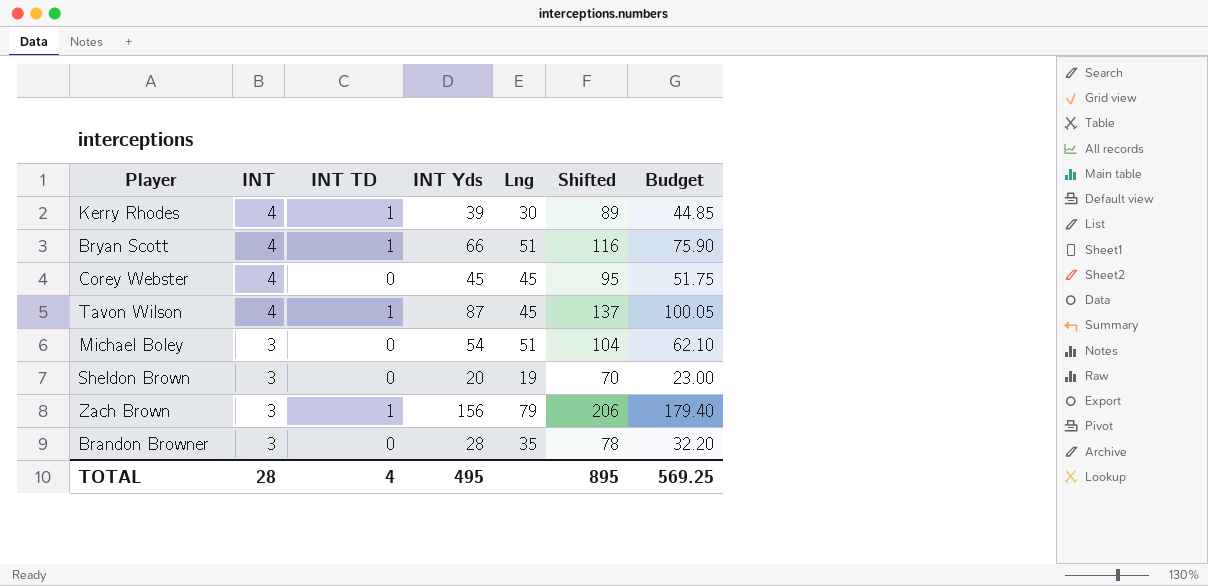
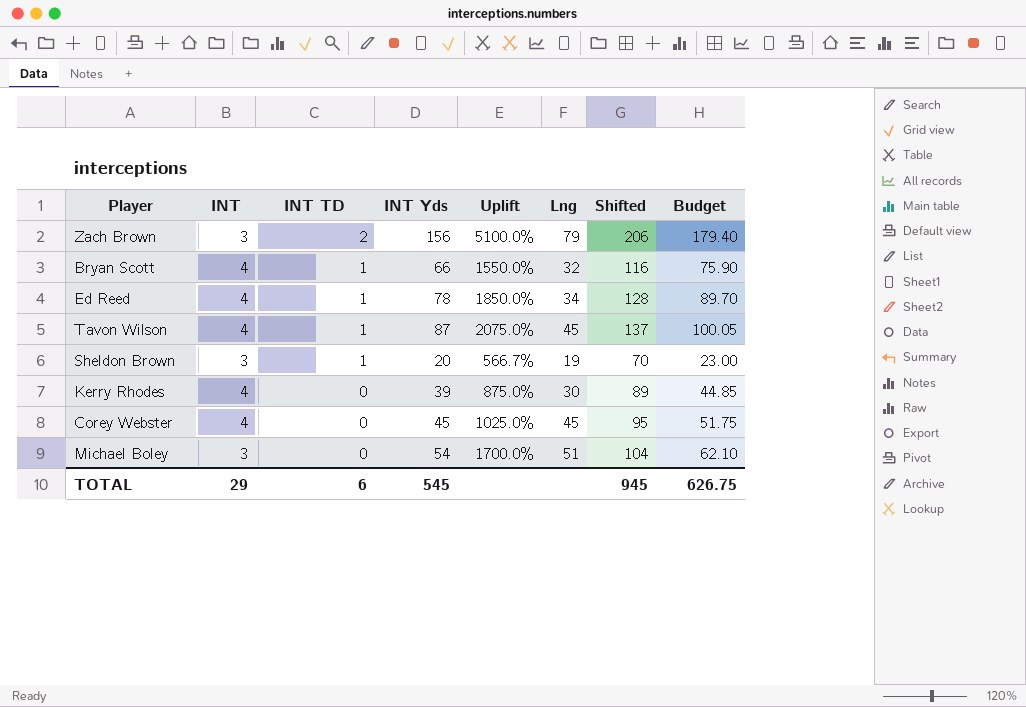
row order: INT descending -> INT TD descending
column Uplift | formula: none -> ([INT Yds] - [INT]) / [INT]
row Brandon Browner: 3 | 0 | 28 | 35 | 78 | 32.20 -> none
Zach Brown | INT TD: 1 -> 2
Bryan Scott | Lng: 51 -> 32
row Ed Reed: none -> 4 | 1 | 78 | 1850.0% | 34 | 128 | 89.70
Sheldon Brown | INT TD: 0 -> 1
Kerry Rhodes | INT TD: 1 -> 0
TOTAL | INT: 28 -> 29
TOTAL | INT TD: 4 -> 6
TOTAL | INT Yds: 495 -> 545
TOTAL | Shifted: 895 -> 945
TOTAL | Budget: 569.25 -> 626.75

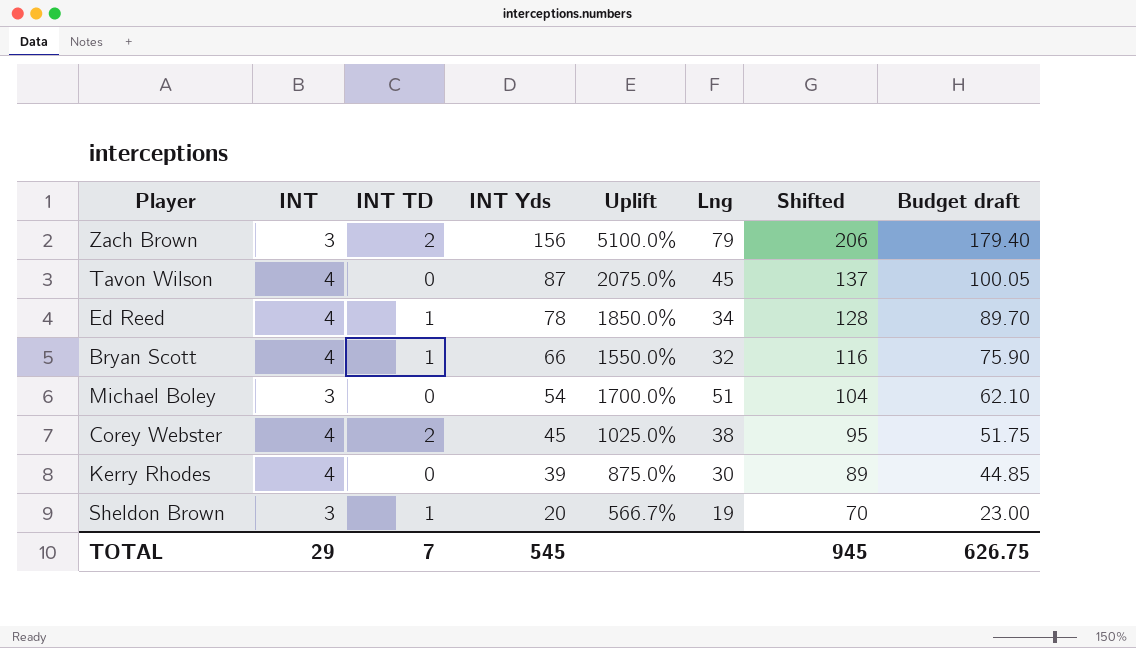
row order: INT TD descending -> INT Yds descending
column name: Budget -> Budget draft
Tavon Wilson | INT TD: 1 -> 0
Corey Webster | INT TD: 0 -> 2
Corey Webster | Lng: 45 -> 38
TOTAL | INT TD: 6 -> 7

